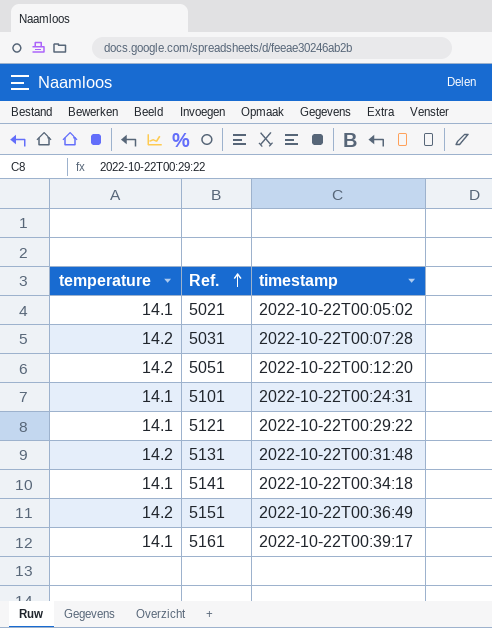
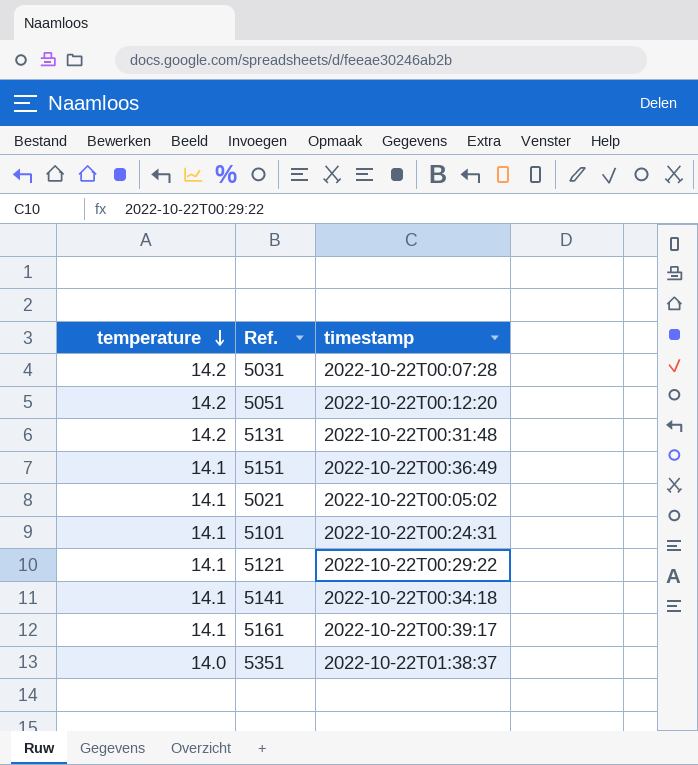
row order: Ref. ascending -> temperature descending
5151 | temperature: 14.2 -> 14.1
row 5351: none -> 14.0 | 2022-10-22T01:38:37

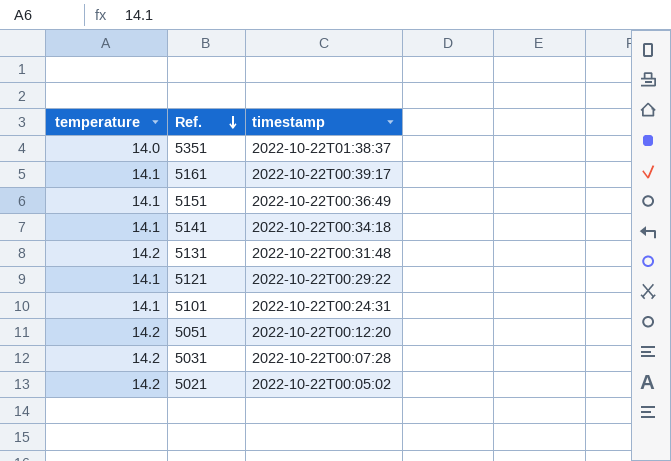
row order: temperature descending -> Ref. descending
5021 | temperature: 14.1 -> 14.2

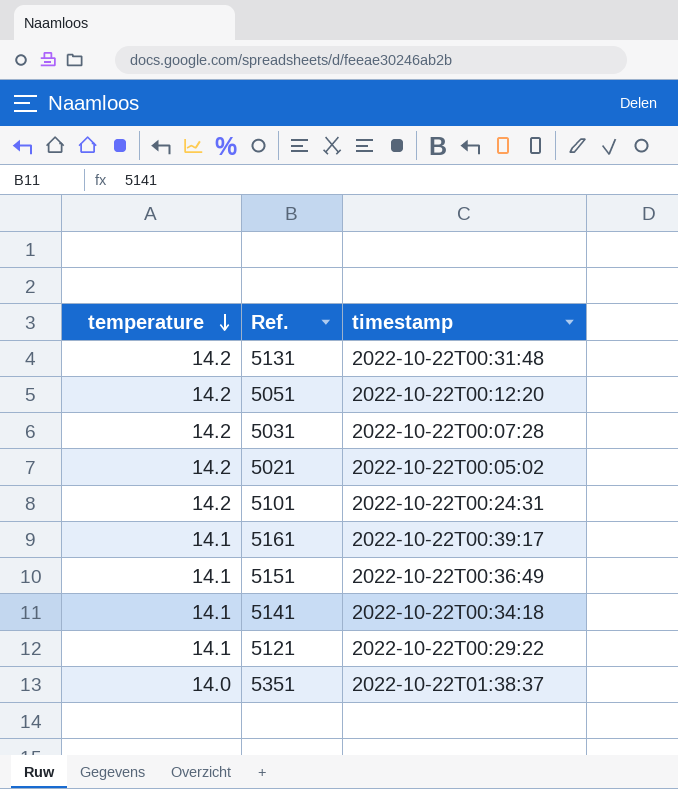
row order: Ref. descending -> temperature descending
5101 | temperature: 14.1 -> 14.2

